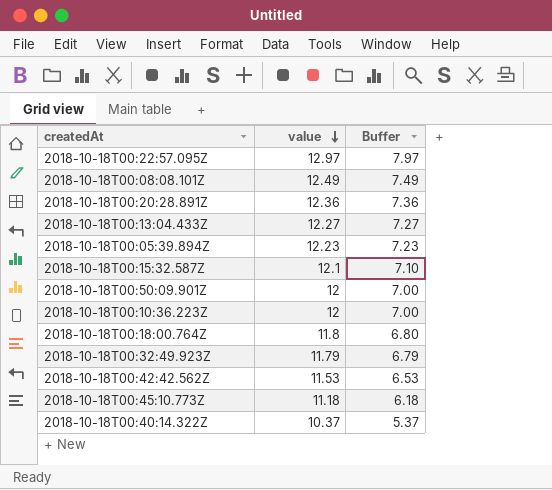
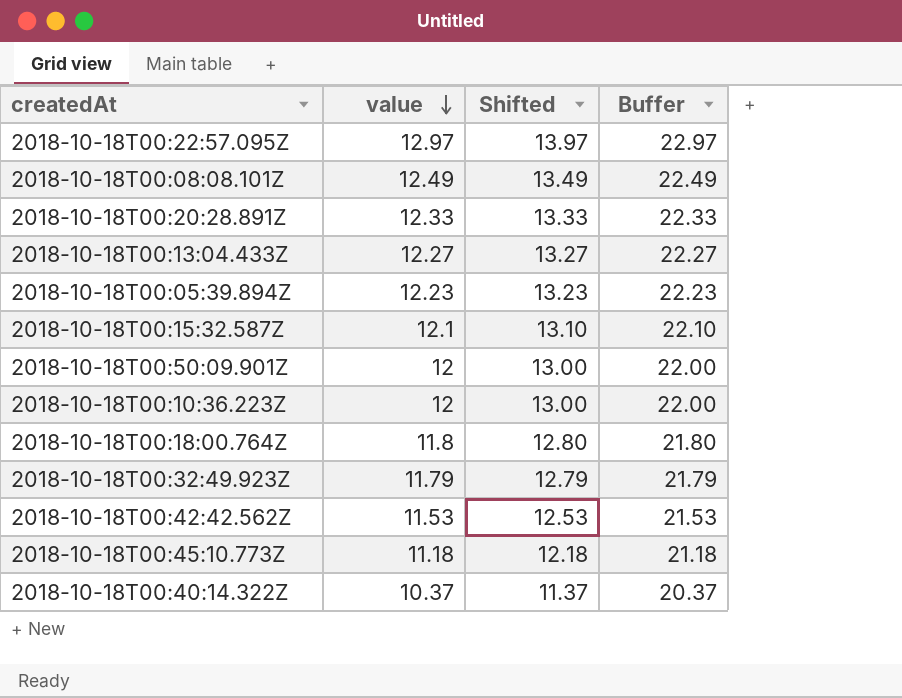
column Shifted | formula: none -> [value] + 1
column Buffer | formula: [value] - 5 -> [value] + 10
2018-10-18T00:20:28.891Z | value: 12.36 -> 12.33

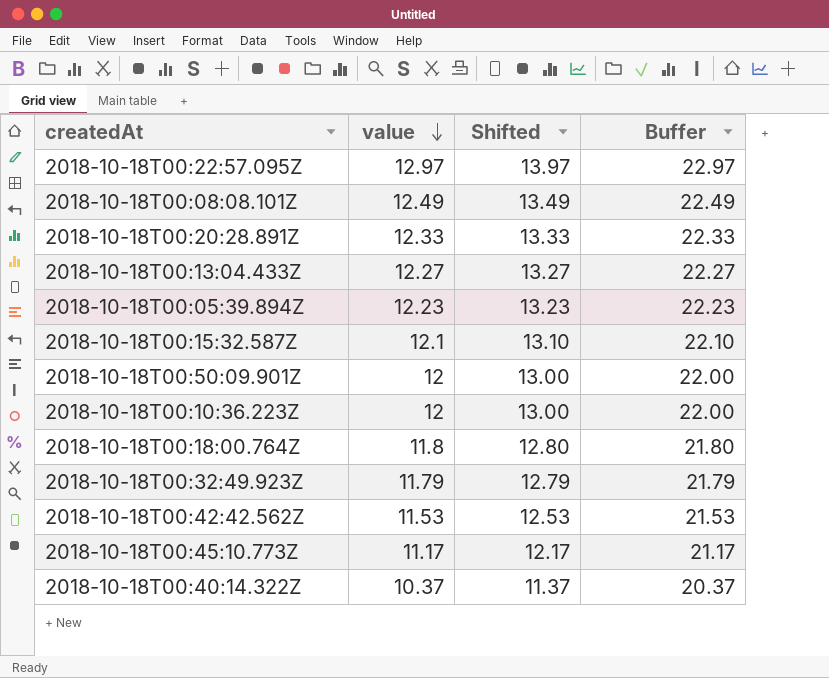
2018-10-18T00:45:10.773Z | value: 11.18 -> 11.17
2018-10-18T00:45:10.773Z | Shifted: 12.18 -> 12.17
2018-10-18T00:45:10.773Z | Buffer: 21.18 -> 21.17

